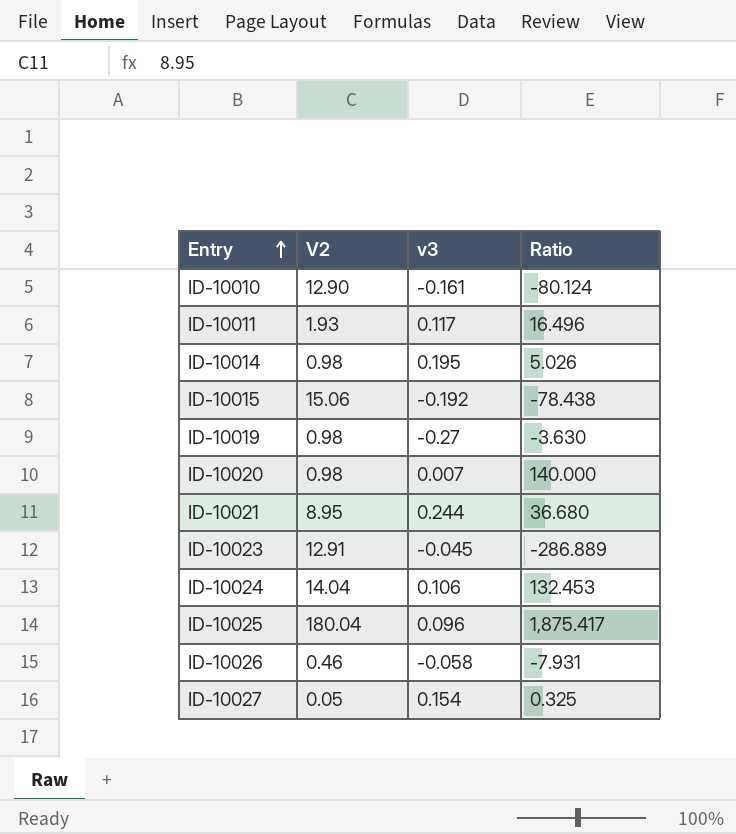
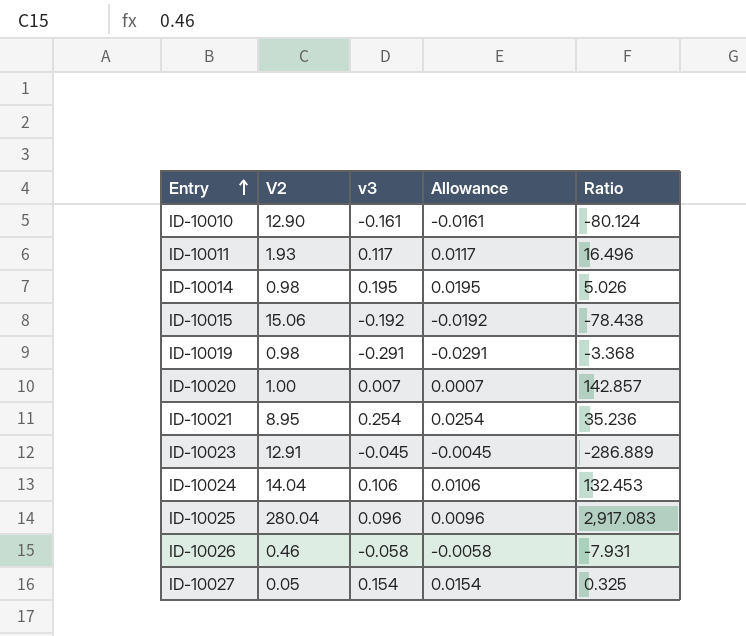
column Allowance | formula: none -> [v3] * 0.1
ID-10019 | v3: -0.27 -> -0.291
ID-10019 | Ratio: -3.630 -> -3.368
ID-10020 | V2: 0.98 -> 1.00
ID-10020 | Ratio: 140.000 -> 142.857
ID-10021 | v3: 0.244 -> 0.254
ID-10021 | Ratio: 36.680 -> 35.236
ID-10025 | V2: 180.04 -> 280.04
ID-10025 | Ratio: 1,875.417 -> 2,917.083

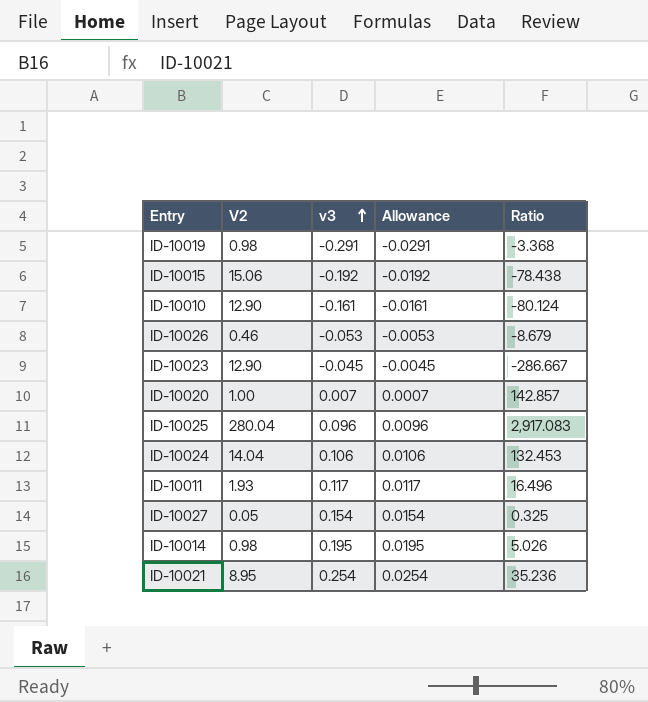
row order: Entry ascending -> v3 ascending
ID-10026 | v3: -0.058 -> -0.053
ID-10026 | Allowance: -0.0058 -> -0.0053
ID-10026 | Ratio: -7.931 -> -8.679
ID-10023 | V2: 12.91 -> 12.90
ID-10023 | Ratio: -286.889 -> -286.667

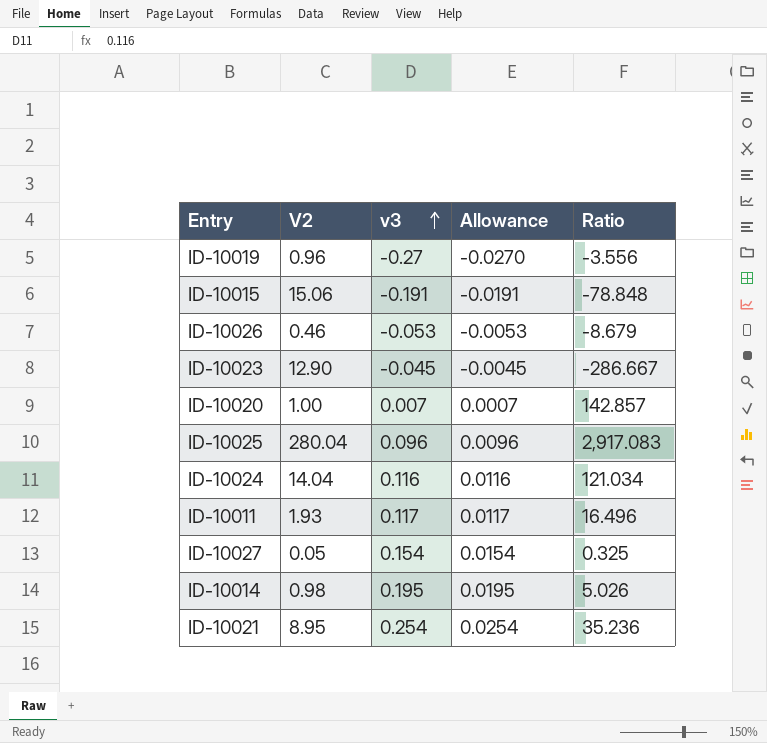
row ID-10010: 12.90 | -0.161 | -0.0161 | -80.124 -> none
ID-10019 | V2: 0.98 -> 0.96
ID-10019 | v3: -0.291 -> -0.27
ID-10019 | Allowance: -0.0291 -> -0.0270
ID-10019 | Ratio: -3.368 -> -3.556
ID-10015 | v3: -0.192 -> -0.191
ID-10015 | Allowance: -0.0192 -> -0.0191
ID-10015 | Ratio: -78.438 -> -78.848
ID-10024 | v3: 0.106 -> 0.116
ID-10024 | Allowance: 0.0106 -> 0.0116
ID-10024 | Ratio: 132.453 -> 121.034

